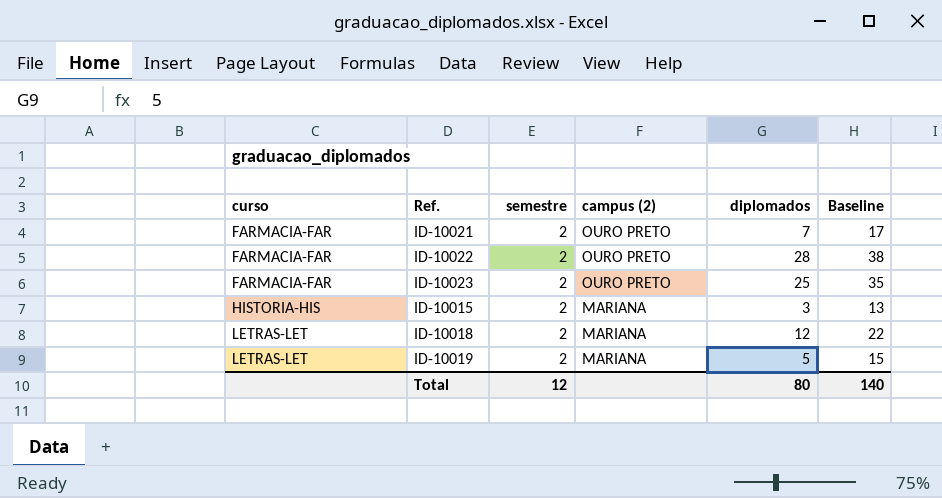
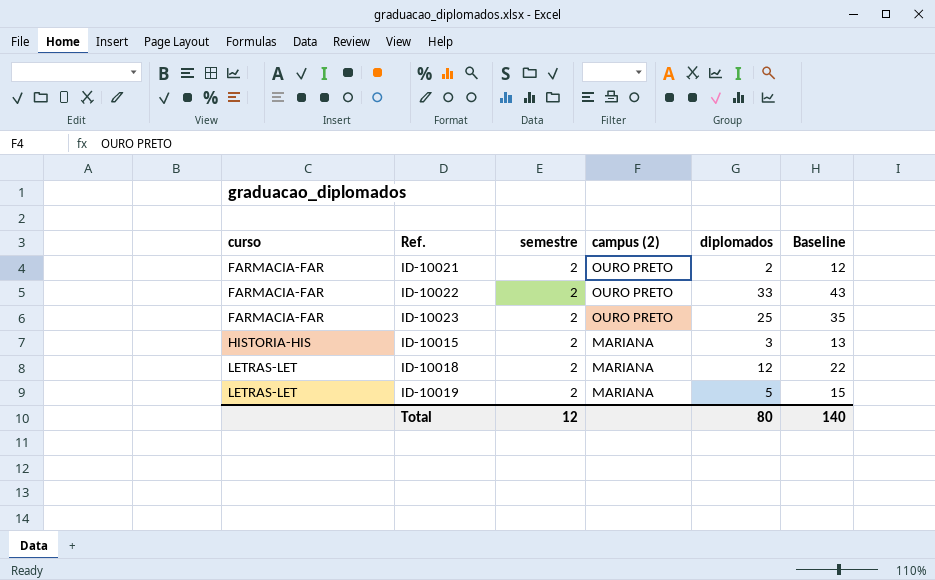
ID-10021 | diplomados: 7 -> 2
ID-10021 | Baseline: 17 -> 12
ID-10022 | diplomados: 28 -> 33
ID-10022 | Baseline: 38 -> 43

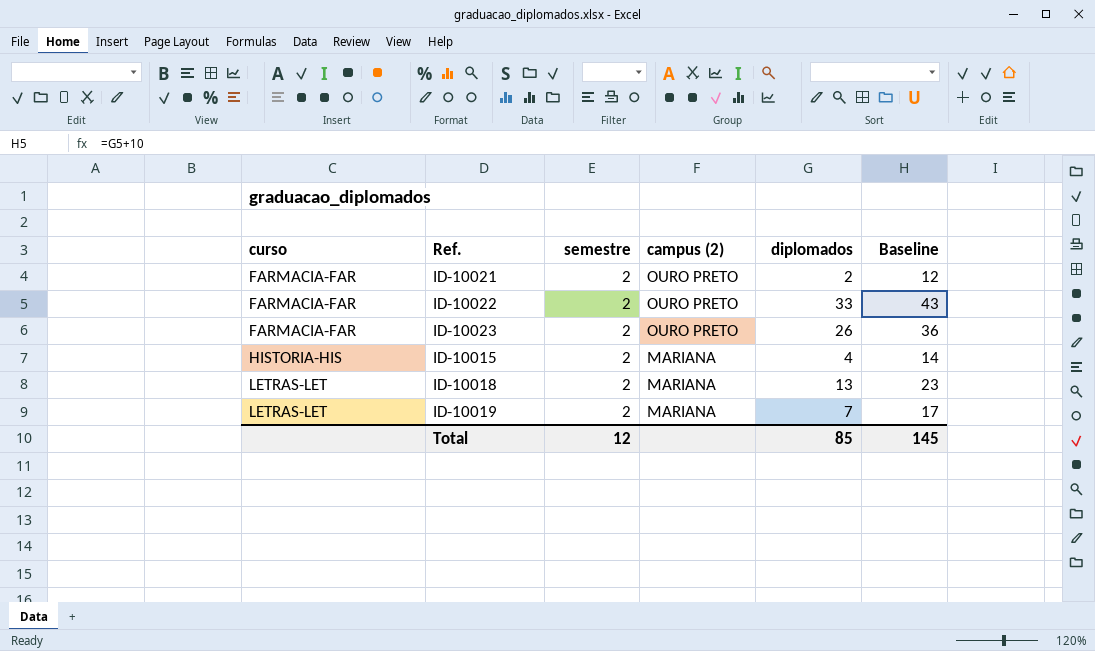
ID-10023 | diplomados: 25 -> 26
ID-10023 | Baseline: 35 -> 36
ID-10015 | diplomados: 3 -> 4
ID-10015 | Baseline: 13 -> 14
ID-10018 | diplomados: 12 -> 13
ID-10018 | Baseline: 22 -> 23
ID-10019 | diplomados: 5 -> 7
ID-10019 | Baseline: 15 -> 17
Total | diplomados: 80 -> 85
Total | Baseline: 140 -> 145

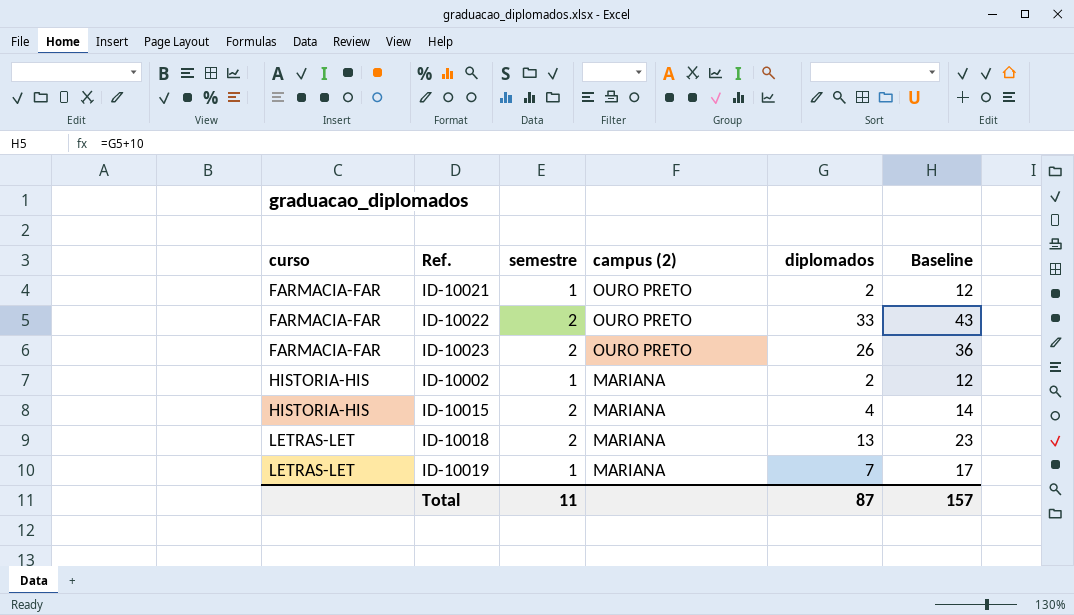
ID-10021 | semestre: 2 -> 1
row ID-10002: none -> HISTORIA-HIS | 1 | MARIANA | 2 | 12
ID-10019 | semestre: 2 -> 1
Total | semestre: 12 -> 11
Total | diplomados: 85 -> 87
Total | Baseline: 145 -> 157

